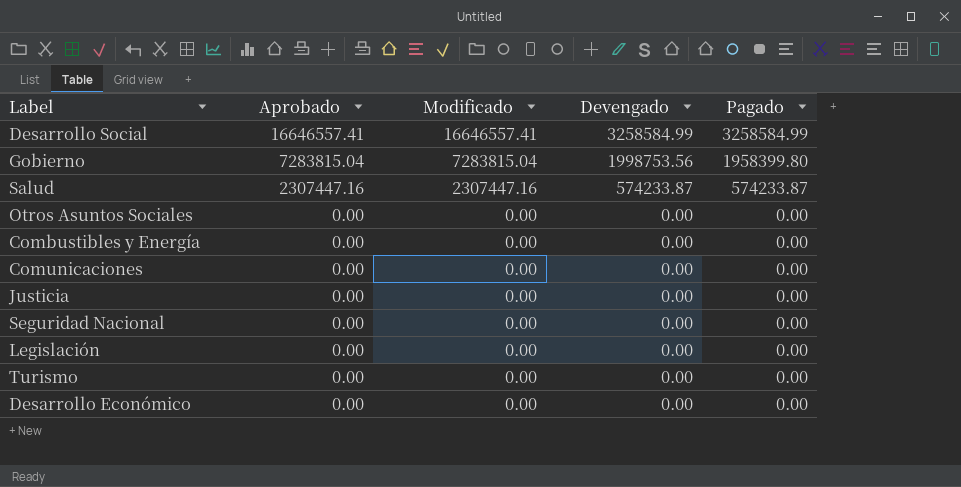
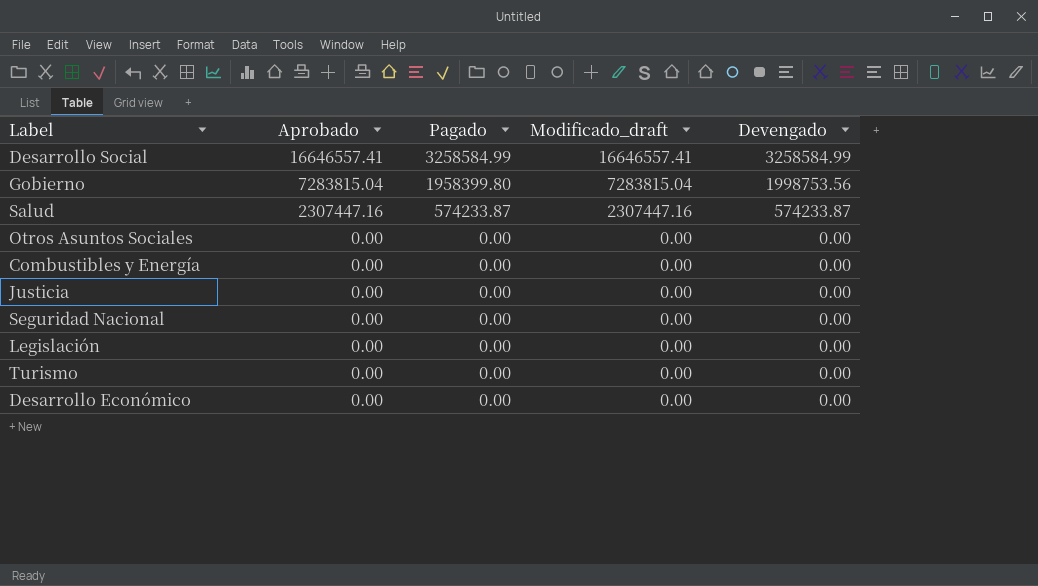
column Pagado | position: 5 -> 3
column name: Modificado -> Modificado_draft
row Comunicaciones: 0.00 | 0.00 | 0.00 | 0.00 -> none

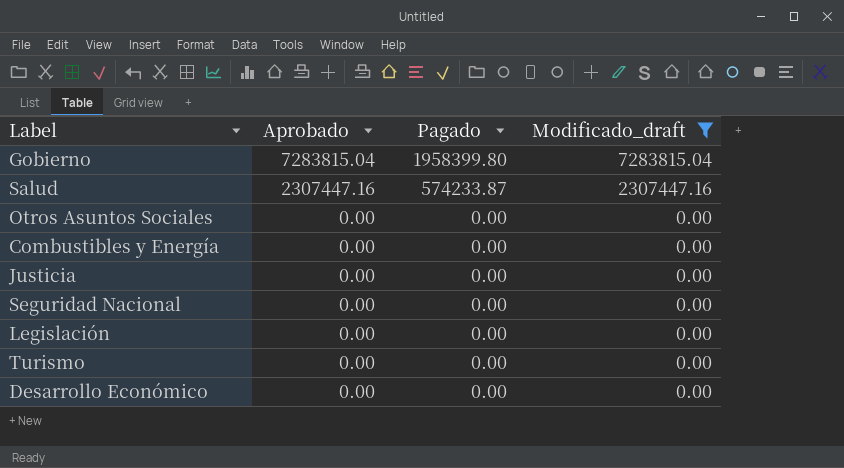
filter: none -> Modificado_draft != 16646557.41
column Devengado | position: 5 -> none

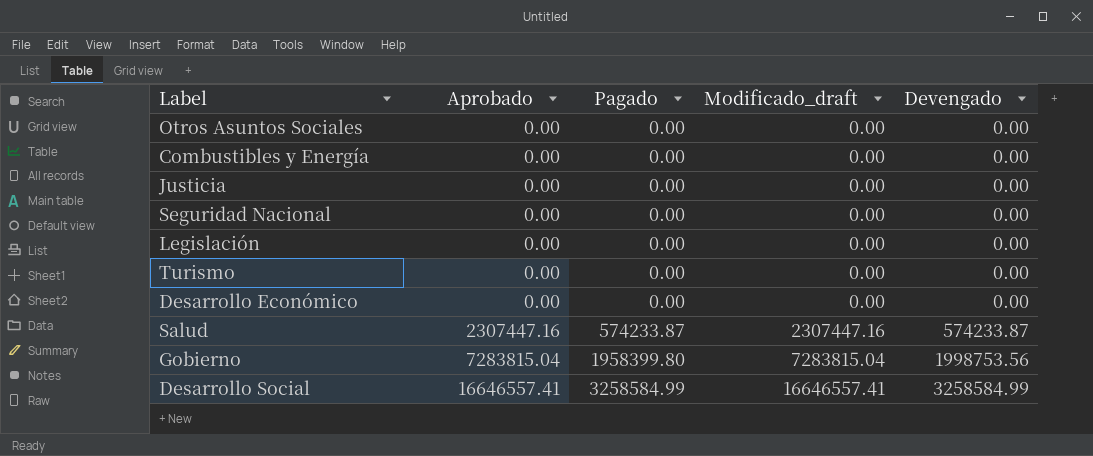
filter: Modificado_draft != 16646557.41 -> none
row order: Aprobado descending -> Aprobado ascending
column Devengado | position: none -> 5

